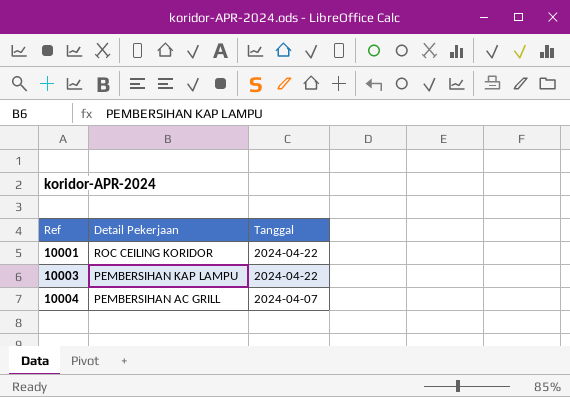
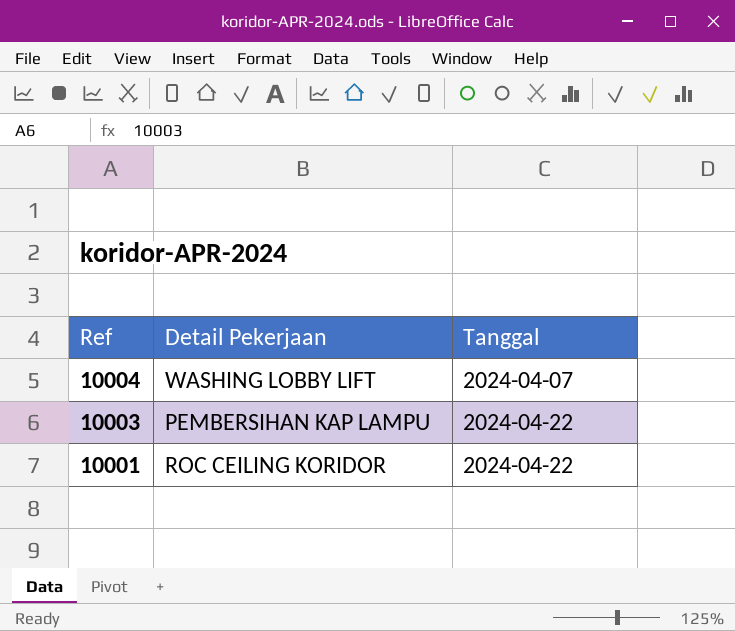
row order: Ref ascending -> Ref descending
10004 | Detail Pekerjaan: PEMBERSIHAN AC GRILL -> WASHING LOBBY LIFT

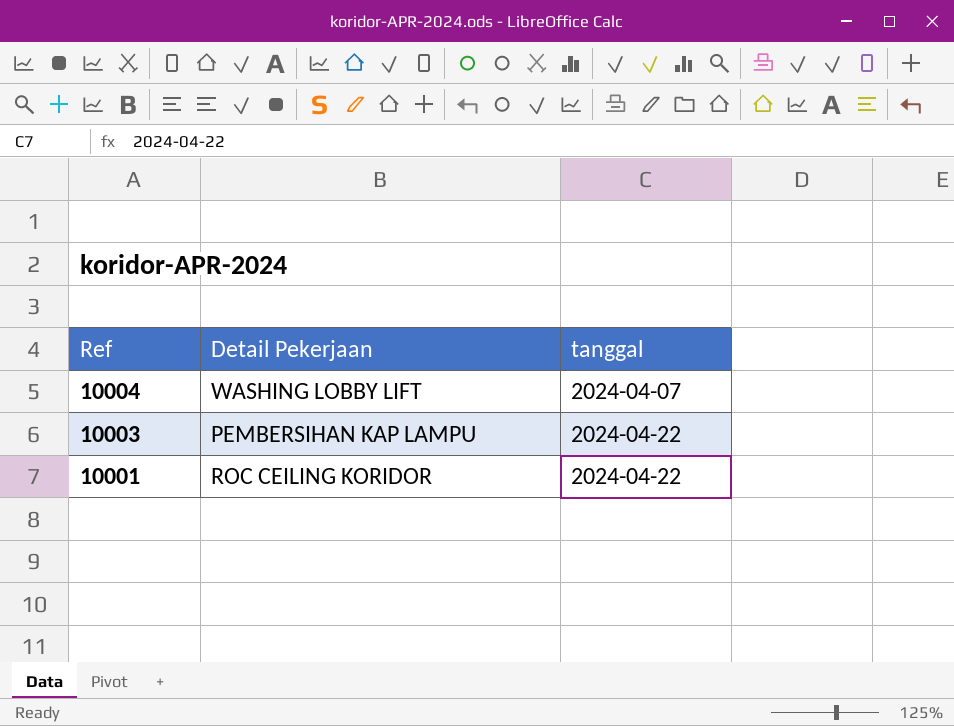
column name: Tanggal -> tanggal

